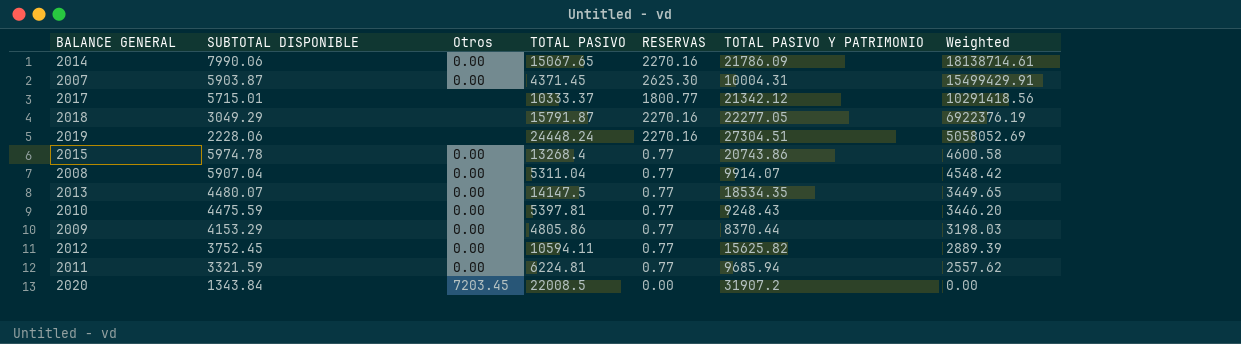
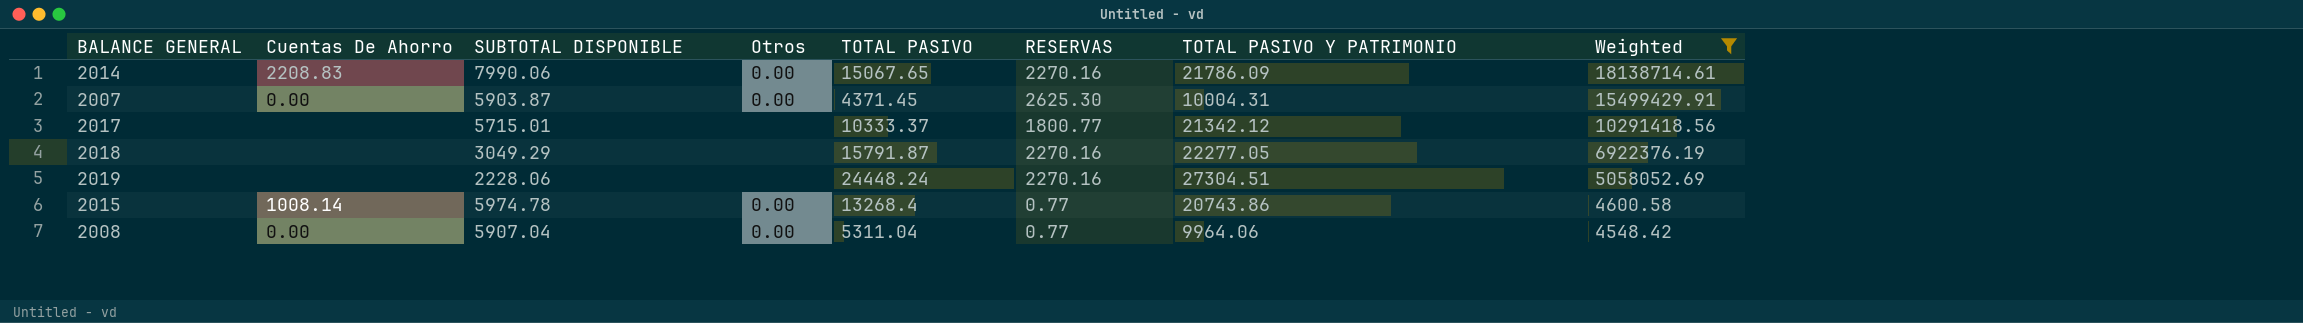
filter: none -> Weighted >= 4548.42
column Cuentas De Ahorro | position: none -> 2
2008 | TOTAL PASIVO Y PATRIMONIO: 9914.07 -> 9964.06

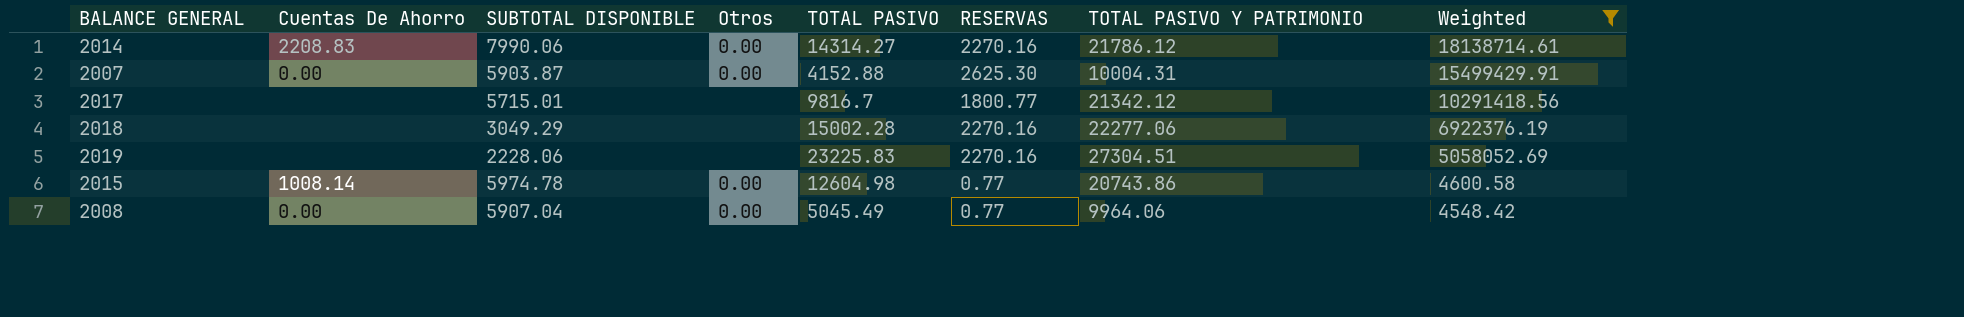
2014 | TOTAL PASIVO: 15067.65 -> 14314.27
2014 | TOTAL PASIVO Y PATRIMONIO: 21786.09 -> 21786.12
2007 | TOTAL PASIVO: 4371.45 -> 4152.88
2017 | TOTAL PASIVO: 10333.37 -> 9816.7
2018 | TOTAL PASIVO: 15791.87 -> 15002.28
2018 | TOTAL PASIVO Y PATRIMONIO: 22277.05 -> 22277.06
2019 | TOTAL PASIVO: 24448.24 -> 23225.83
2015 | TOTAL PASIVO: 13268.4 -> 12604.98
2008 | TOTAL PASIVO: 5311.04 -> 5045.49

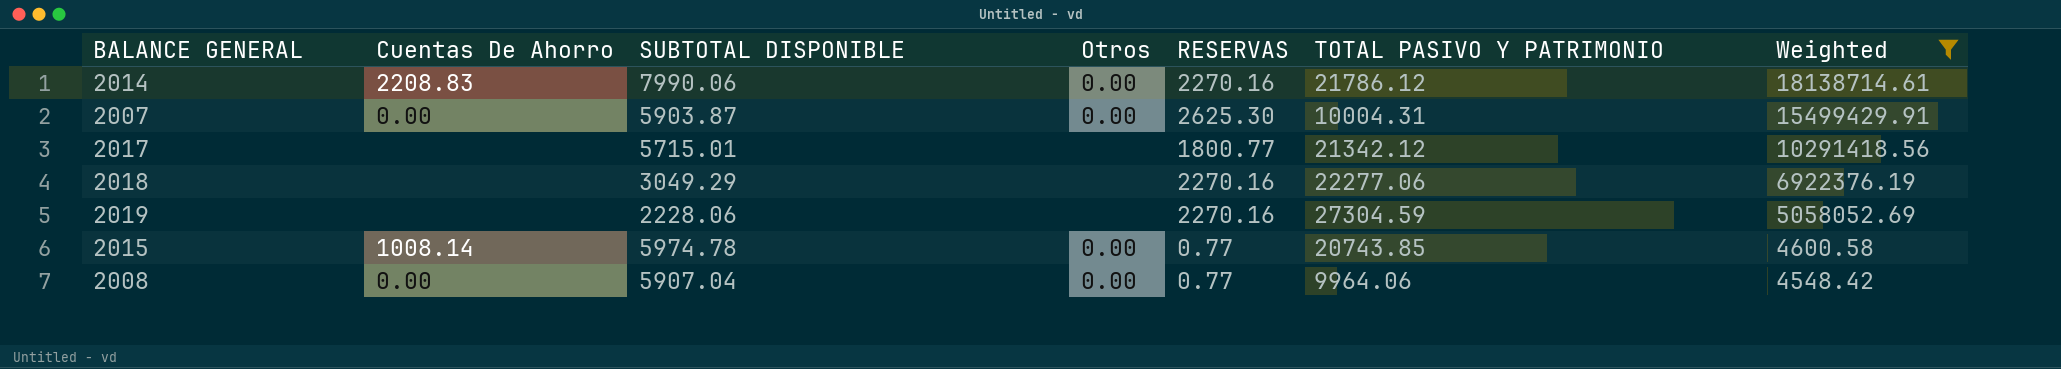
column TOTAL PASIVO | position: 5 -> none
2019 | TOTAL PASIVO Y PATRIMONIO: 27304.51 -> 27304.59
2015 | TOTAL PASIVO Y PATRIMONIO: 20743.86 -> 20743.85

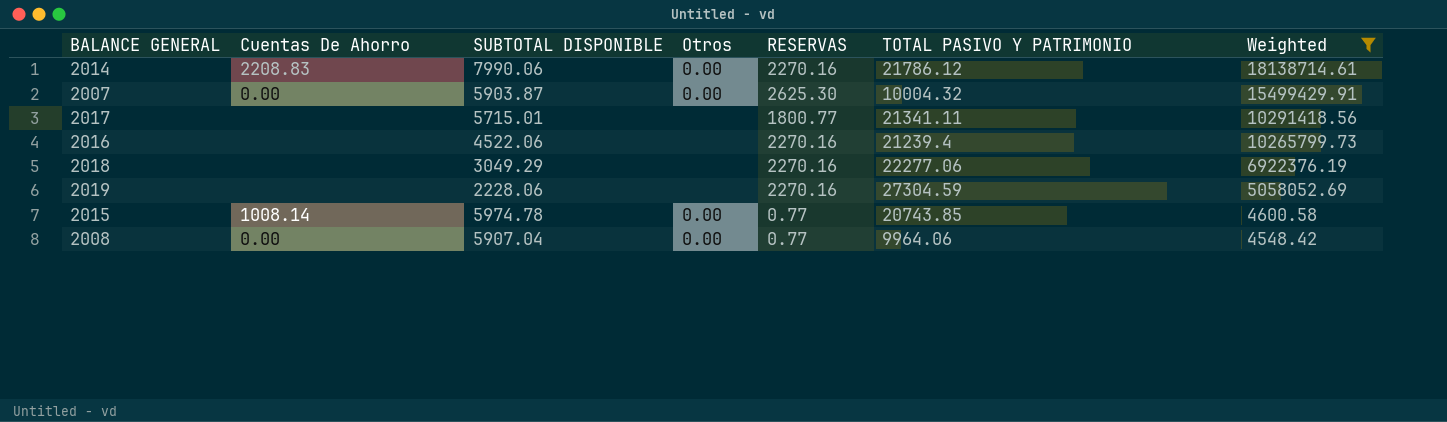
2007 | TOTAL PASIVO Y PATRIMONIO: 10004.31 -> 10004.32
2017 | TOTAL PASIVO Y PATRIMONIO: 21342.12 -> 21341.11
row 2016: none -> none | 4522.06 | none | 2270.16 | 21239.4 | 10265799.73

